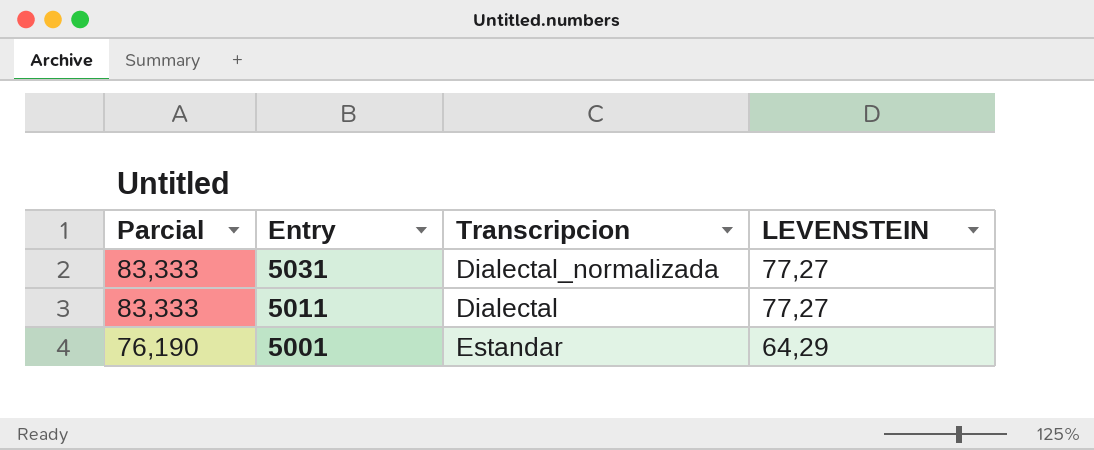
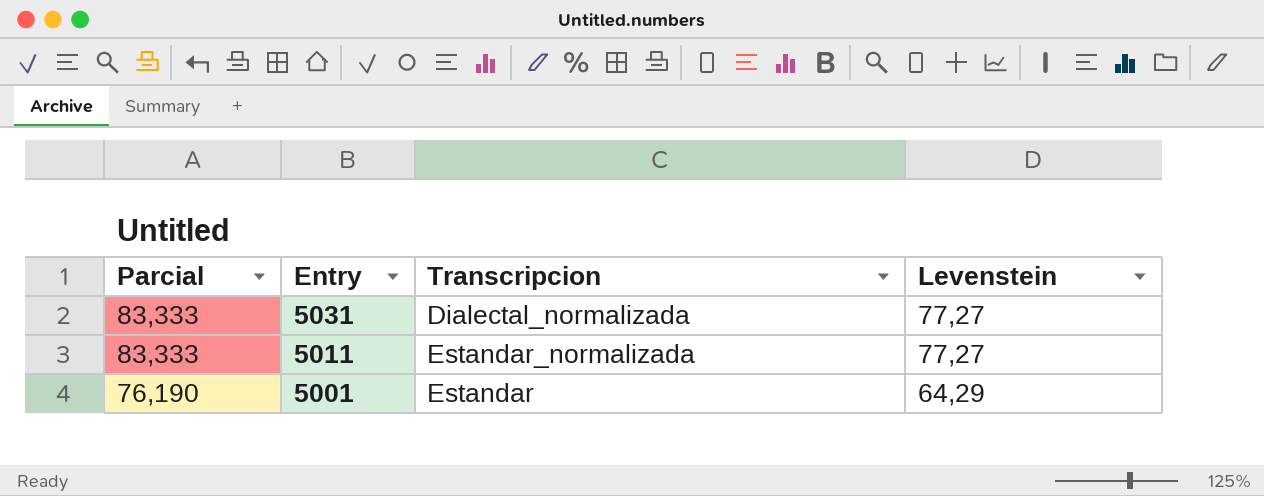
column name: LEVENSTEIN -> Levenstein
5011 | Transcripcion: Dialectal -> Estandar_normalizada

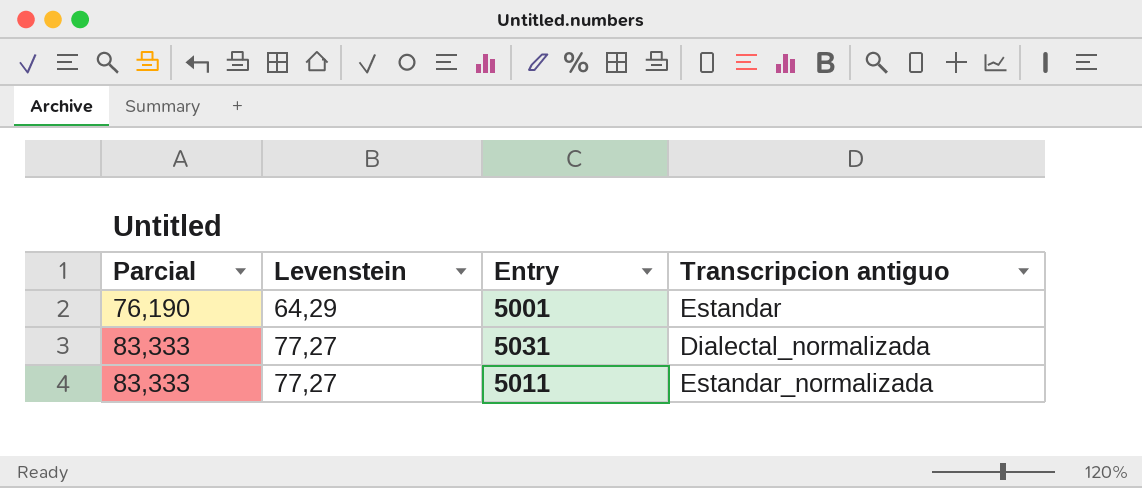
row order: Parcial descending -> Parcial ascending
column Levenstein | position: 4 -> 2
column name: Transcripcion -> Transcripcion antiguo

